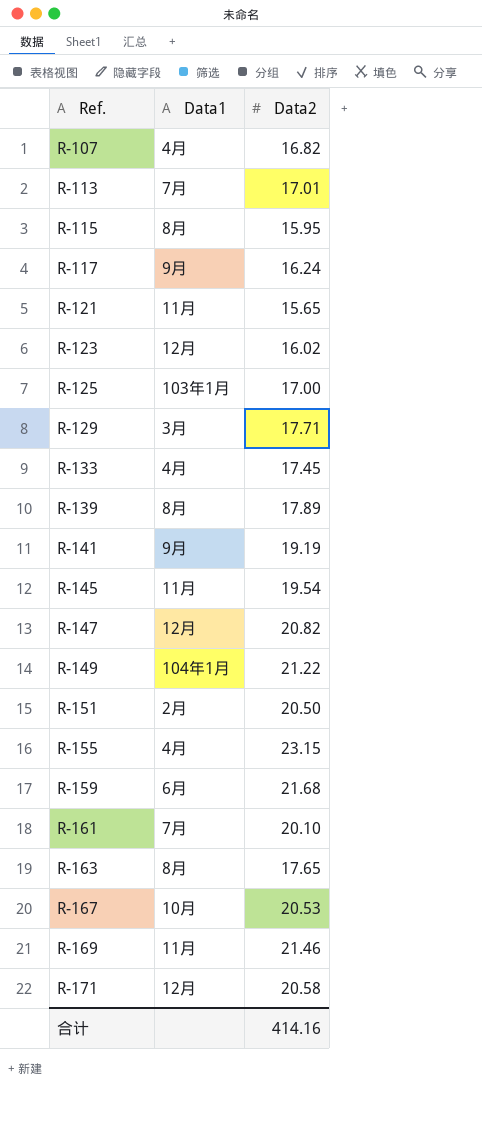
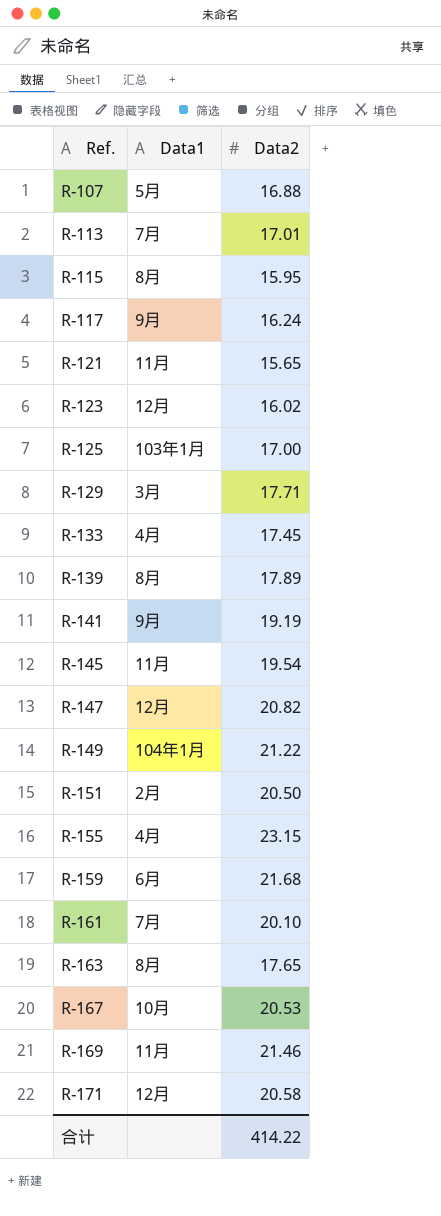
R-107 | Data1: 4月 -> 5月
R-107 | Data2: 16.82 -> 16.88
合计 | Data2: 414.16 -> 414.22

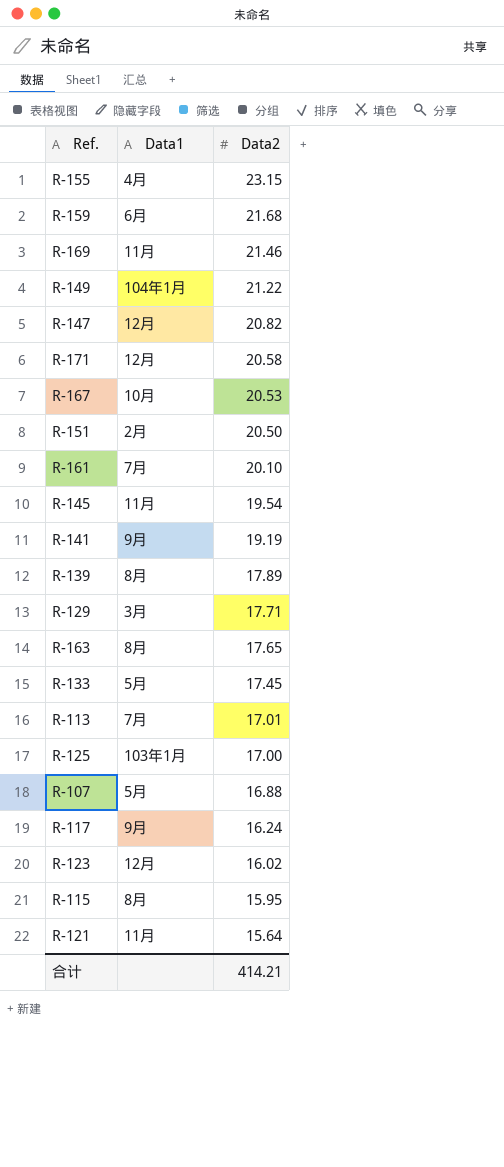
row order: Ref. ascending -> Data2 descending
R-133 | Data1: 4月 -> 5月
R-121 | Data2: 15.65 -> 15.64
合计 | Data2: 414.22 -> 414.21

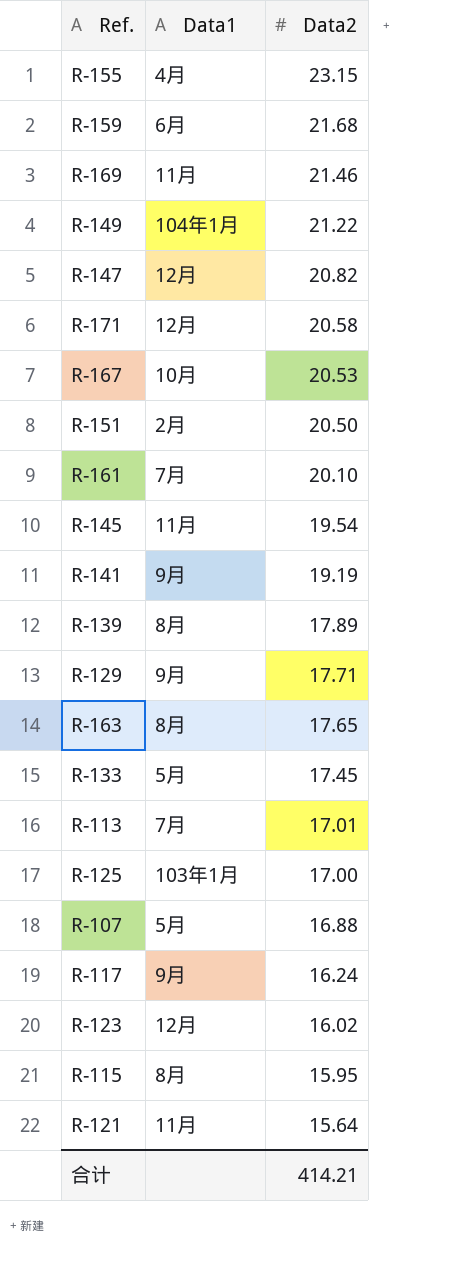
R-129 | Data1: 3月 -> 9月

